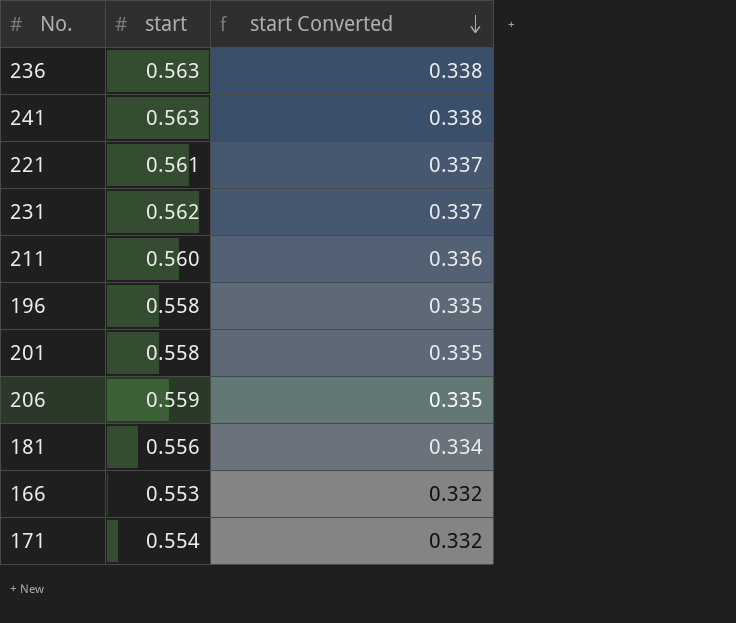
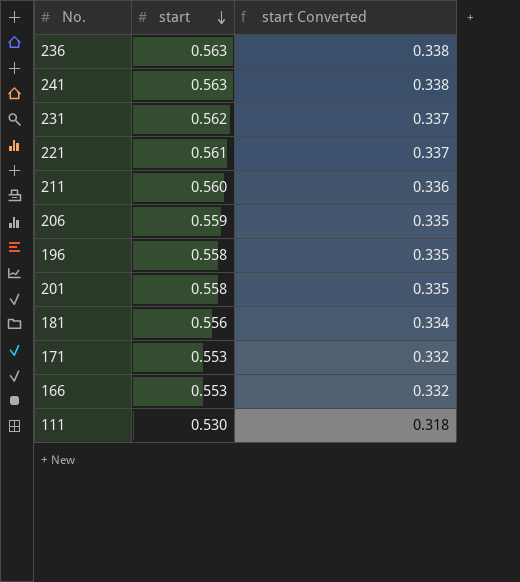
row order: start Converted descending -> start descending
171 | start: 0.554 -> 0.553
row 111: none -> 0.530 | 0.318

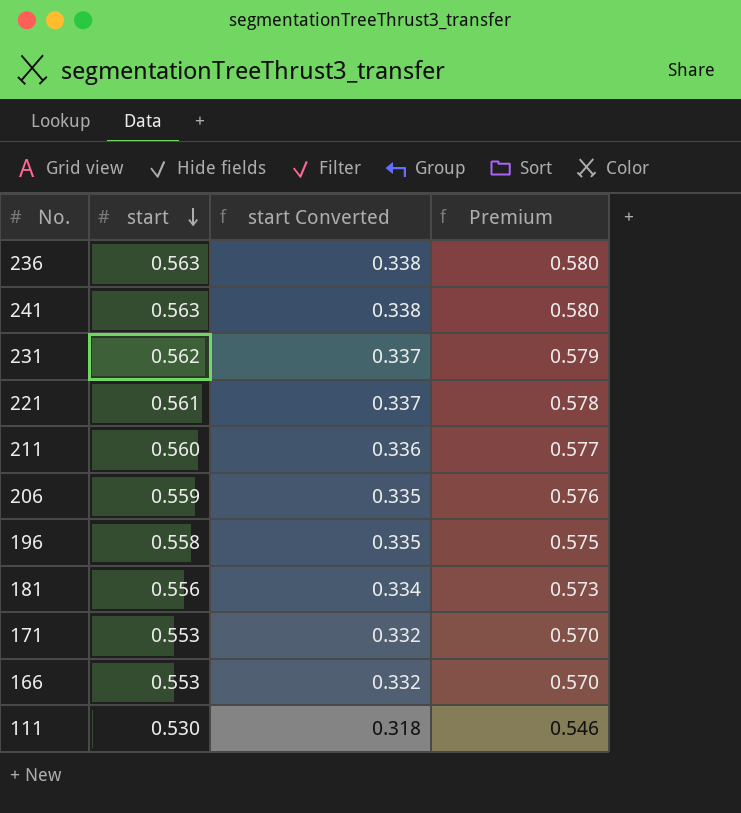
column Premium | formula: none -> [start] * 1.03
row 201: 0.558 | 0.335 -> none

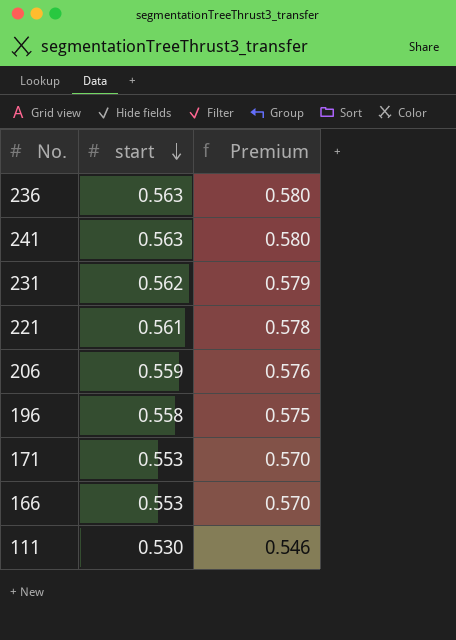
column start Converted | formula: [start] * 0.6 -> none
row 211: 0.560 | 0.336 | 0.577 -> none
row 181: 0.556 | 0.334 | 0.573 -> none

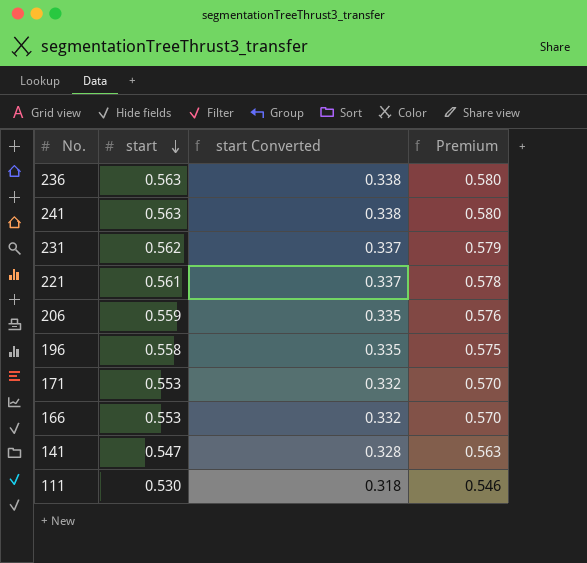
column start Converted | formula: none -> [start] * 0.6
row 141: none -> 0.547 | 0.328 | 0.563

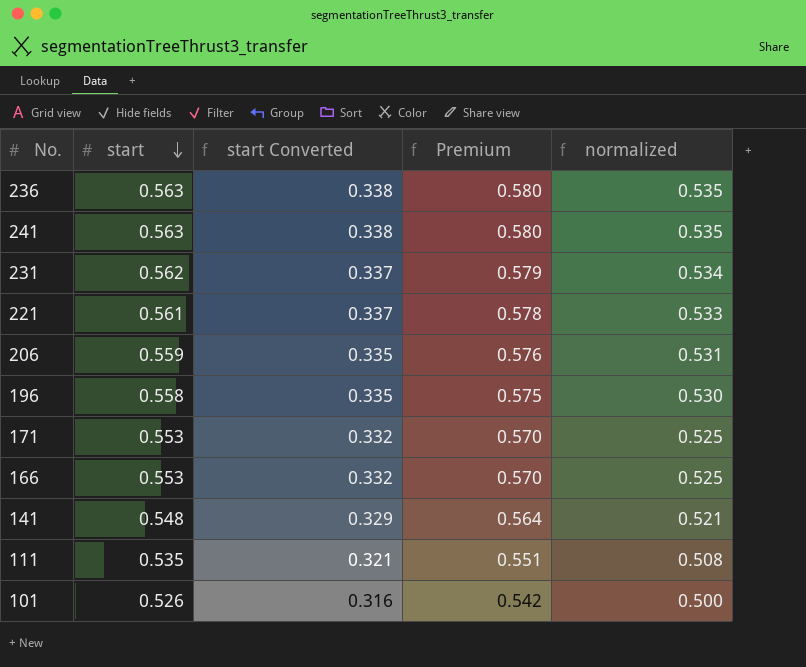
column normalized | formula: none -> [start] * 0.95
141 | start: 0.547 -> 0.548
141 | start Converted: 0.328 -> 0.329
141 | Premium: 0.563 -> 0.564
111 | start: 0.530 -> 0.535
111 | start Converted: 0.318 -> 0.321
111 | Premium: 0.546 -> 0.551
row 101: none -> 0.526 | 0.316 | 0.542 | 0.500

